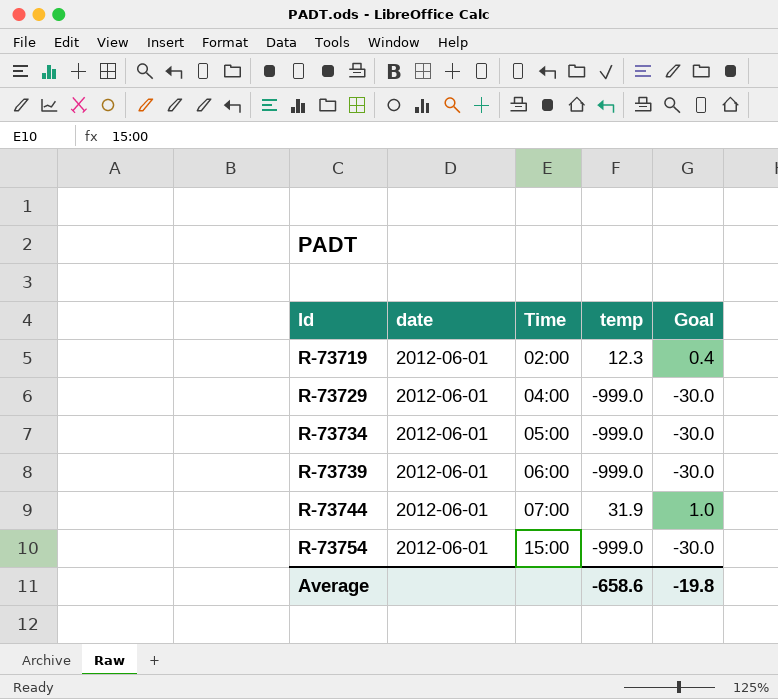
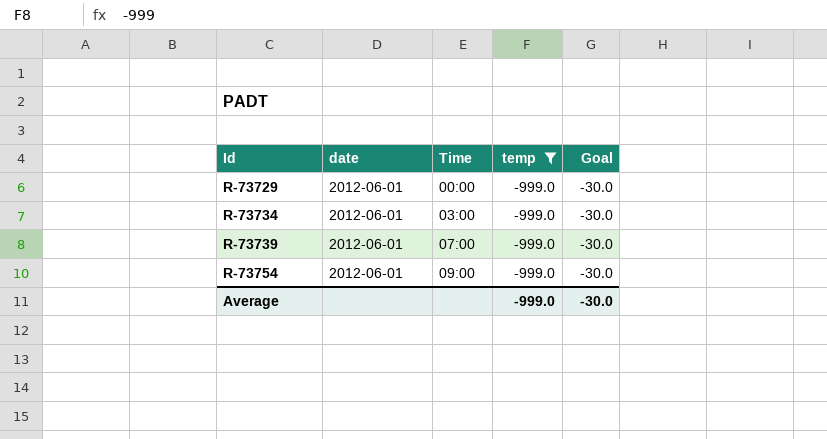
filter: none -> temp = -999.0
R-73729 | Time: 04:00 -> 00:00
R-73734 | Time: 05:00 -> 03:00
R-73739 | Time: 06:00 -> 07:00
R-73754 | Time: 15:00 -> 09:00
Average | temp: -658.6 -> -999.0
Average | Goal: -19.8 -> -30.0

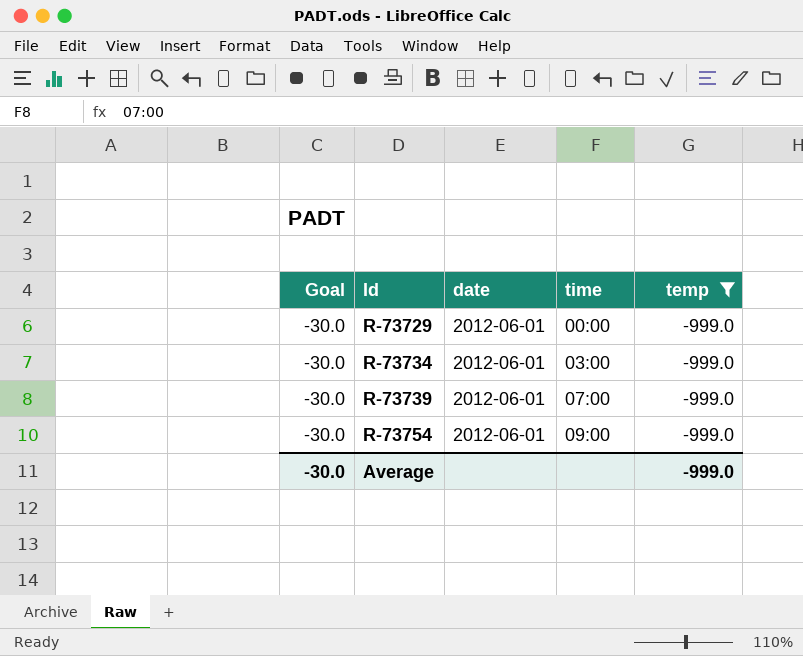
column Goal | position: 5 -> 1
column name: Time -> time

